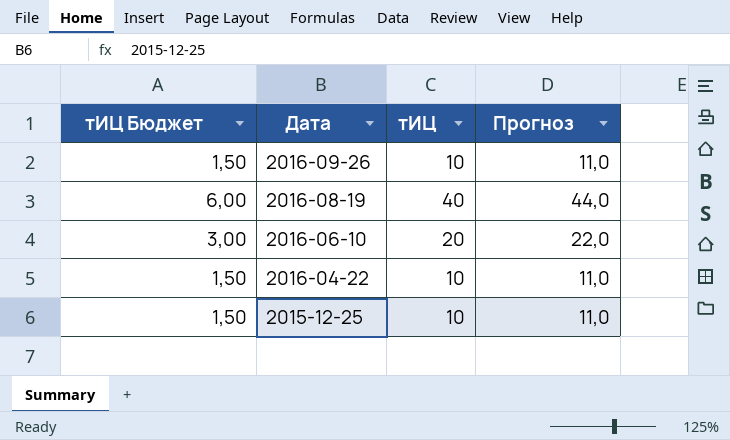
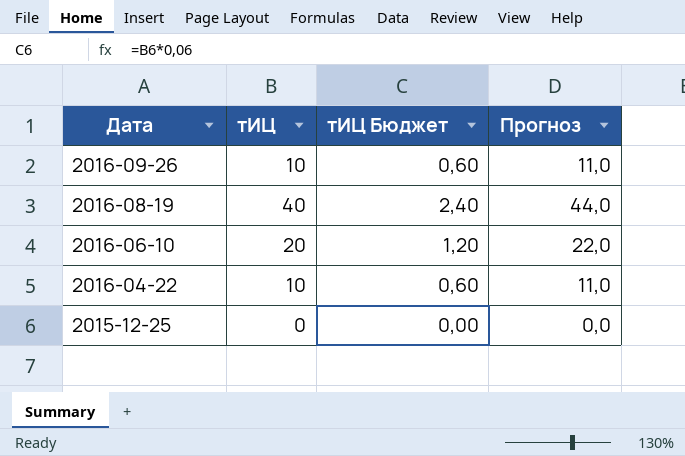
column тИЦ Бюджет | formula: [тИЦ] * 0,15 -> [тИЦ] * 0,06
column тИЦ Бюджет | position: 1 -> 3
2015-12-25 | тИЦ: 10 -> 0
2015-12-25 | Прогноз: 11,0 -> 0,0

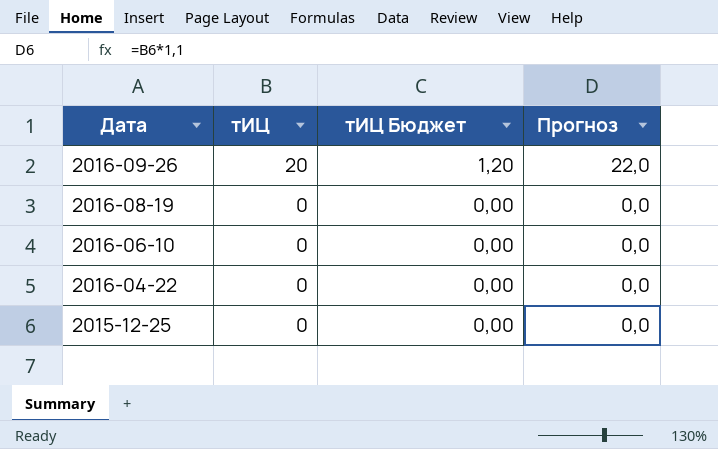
2016-09-26 | тИЦ: 10 -> 20
2016-09-26 | тИЦ Бюджет: 0,60 -> 1,20
2016-09-26 | Прогноз: 11,0 -> 22,0
2016-08-19 | тИЦ: 40 -> 0
2016-08-19 | тИЦ Бюджет: 2,40 -> 0,00
2016-08-19 | Прогноз: 44,0 -> 0,0
2016-06-10 | тИЦ: 20 -> 0
2016-06-10 | тИЦ Бюджет: 1,20 -> 0,00
2016-06-10 | Прогноз: 22,0 -> 0,0
2016-04-22 | тИЦ: 10 -> 0
2016-04-22 | тИЦ Бюджет: 0,60 -> 0,00
2016-04-22 | Прогноз: 11,0 -> 0,0

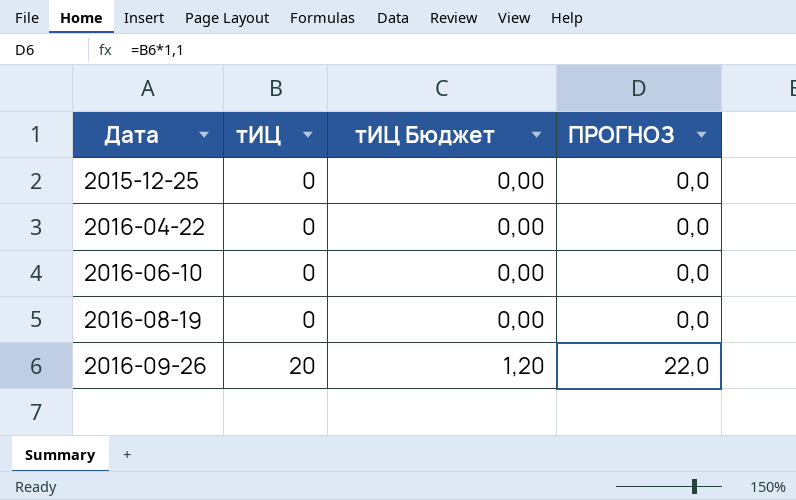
row order: Дата descending -> Дата ascending
column name: Прогноз -> ПРОГНОЗ

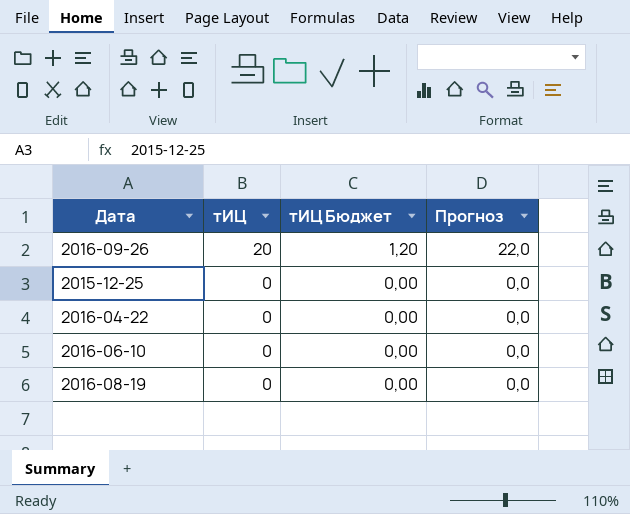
row order: Дата ascending -> тИЦ descending
column name: ПРОГНОЗ -> Прогноз

